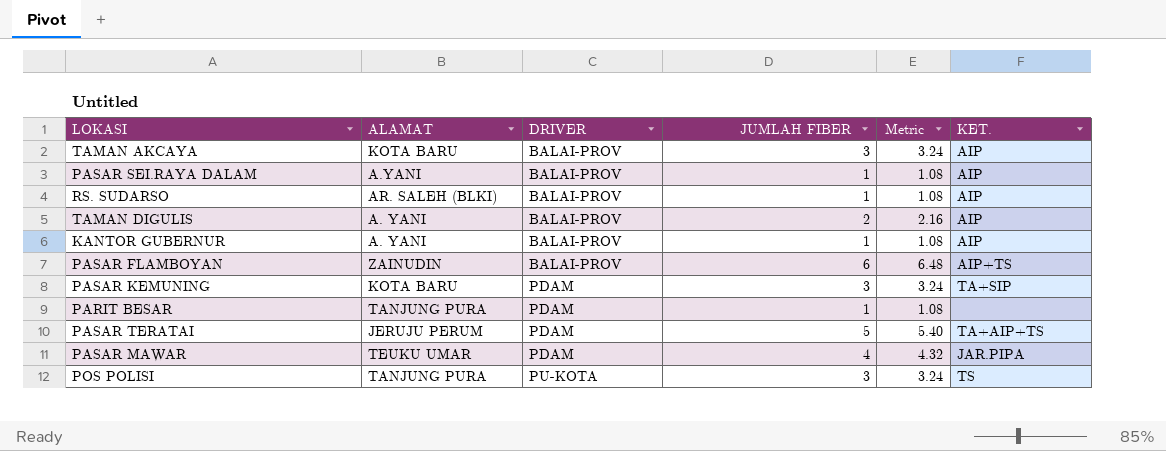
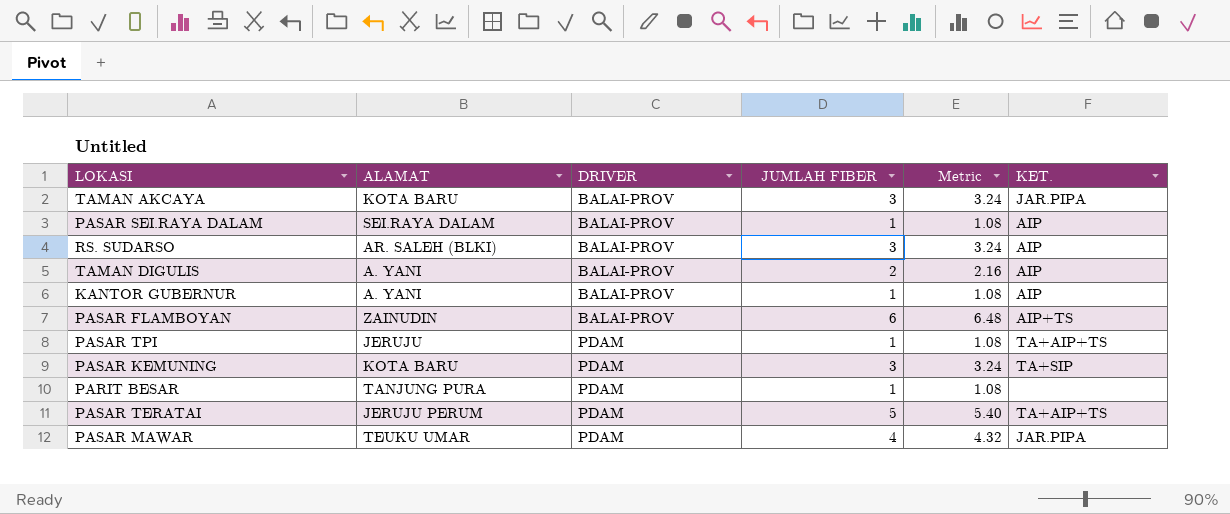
row POS POLISI: TANJUNG PURA | PU-KOTA | 3 | 3.24 | TS -> none
TAMAN AKCAYA | KET.: AIP -> JAR.PIPA
PASAR SEI.RAYA DALAM | ALAMAT: A.YANI -> SEI.RAYA DALAM
RS. SUDARSO | JUMLAH FIBER: 1 -> 3
RS. SUDARSO | Metric: 1.08 -> 3.24
row PASAR TPI: none -> JERUJU | PDAM | 1 | 1.08 | TA+AIP+TS

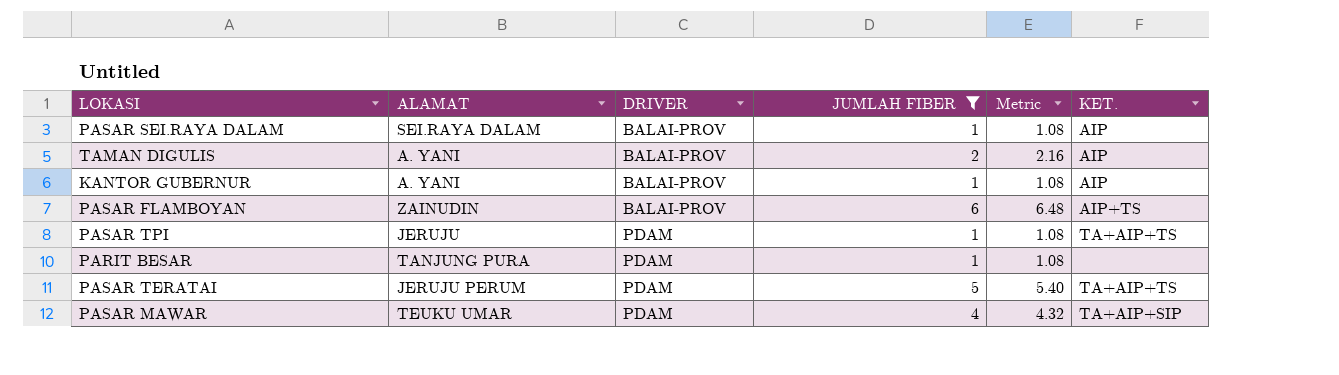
filter: none -> JUMLAH FIBER != 3
PASAR MAWAR | KET.: JAR.PIPA -> TA+AIP+SIP

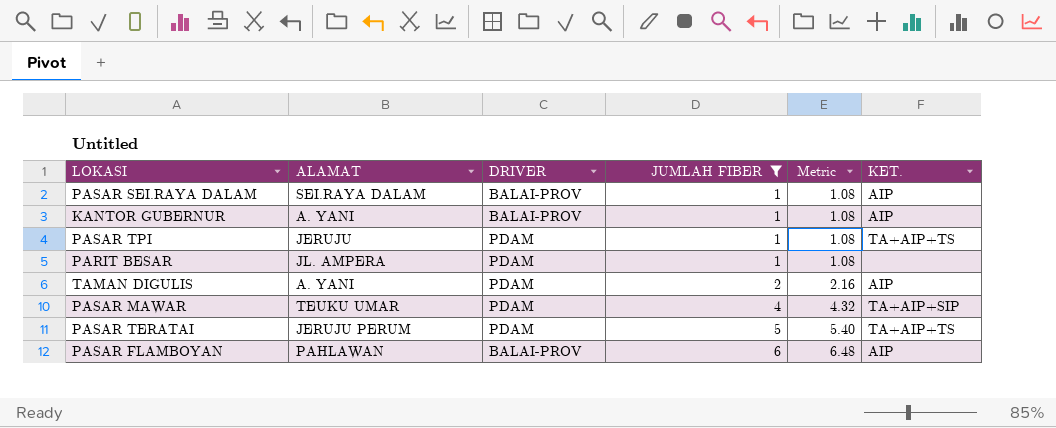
row order: DRIVER ascending -> JUMLAH FIBER ascending
PARIT BESAR | ALAMAT: TANJUNG PURA -> JL. AMPERA
TAMAN DIGULIS | DRIVER: BALAI-PROV -> PDAM
PASAR FLAMBOYAN | ALAMAT: ZAINUDIN -> PAHLAWAN
PASAR FLAMBOYAN | KET.: AIP+TS -> AIP

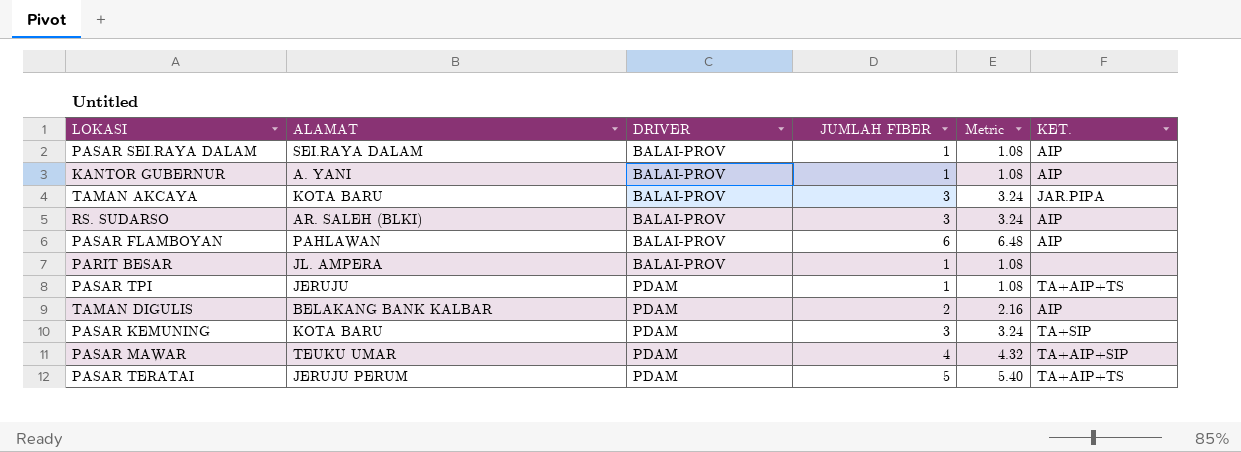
filter: JUMLAH FIBER != 3 -> none
row order: JUMLAH FIBER ascending -> DRIVER ascending
PARIT BESAR | DRIVER: PDAM -> BALAI-PROV
TAMAN DIGULIS | ALAMAT: A. YANI -> BELAKANG BANK KALBAR

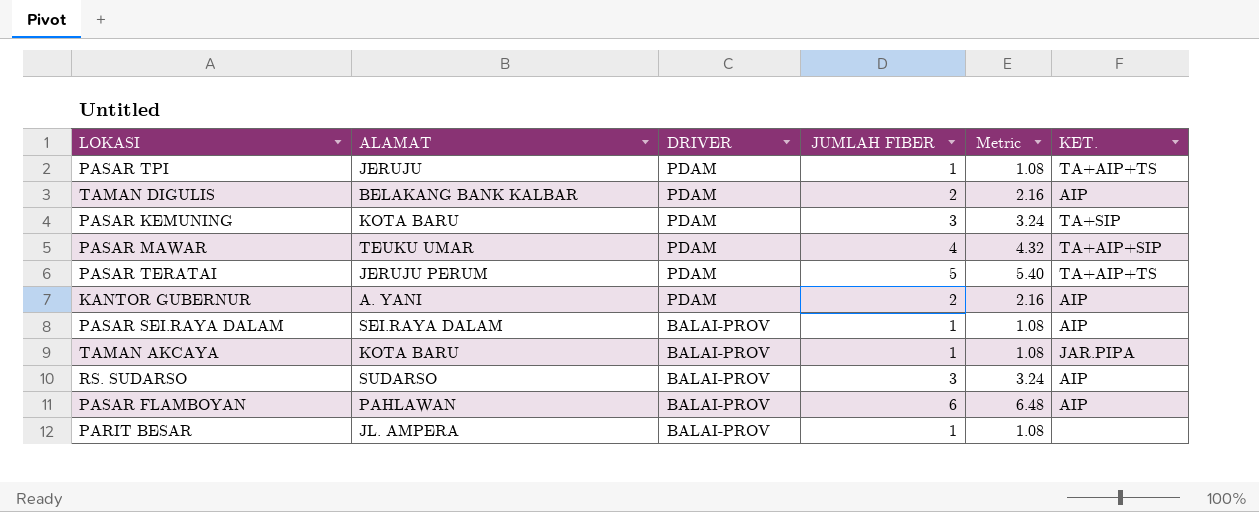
row order: DRIVER ascending -> DRIVER descending
KANTOR GUBERNUR | DRIVER: BALAI-PROV -> PDAM
KANTOR GUBERNUR | JUMLAH FIBER: 1 -> 2
KANTOR GUBERNUR | Metric: 1.08 -> 2.16
TAMAN AKCAYA | JUMLAH FIBER: 3 -> 1
TAMAN AKCAYA | Metric: 3.24 -> 1.08
RS. SUDARSO | ALAMAT: AR. SALEH (BLKI) -> SUDARSO

